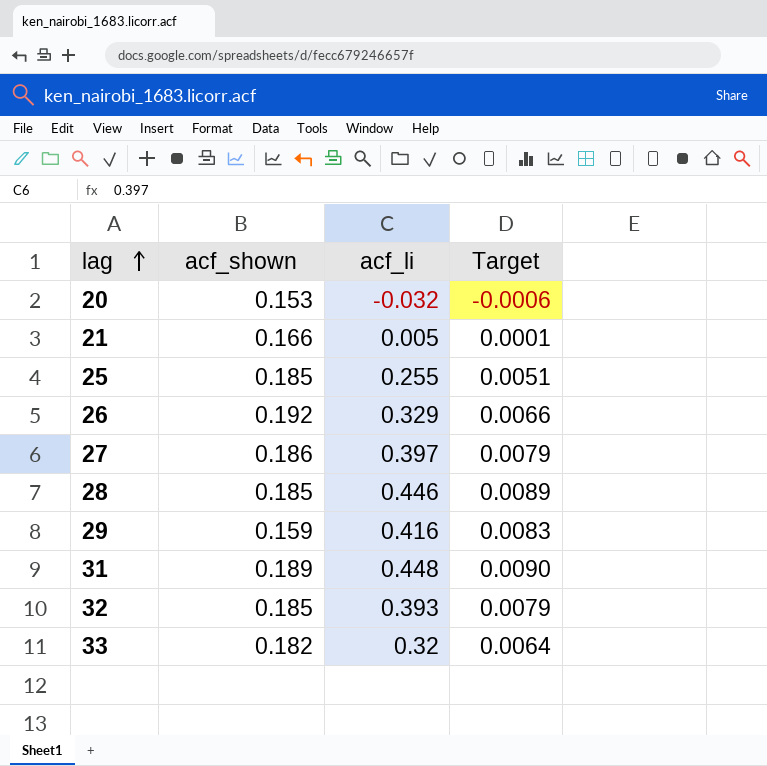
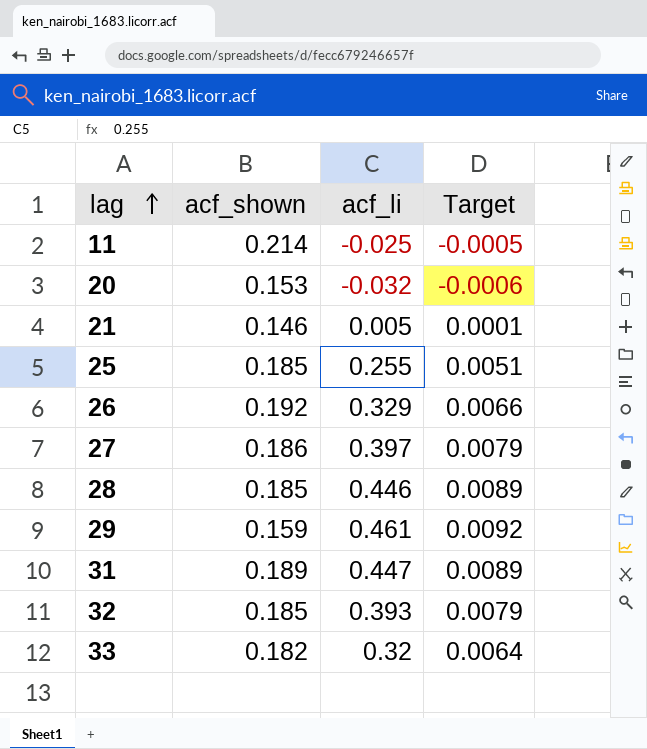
row 11: none -> 0.214 | -0.025 | -0.0005
21 | acf_shown: 0.166 -> 0.146
29 | acf_li: 0.416 -> 0.461
29 | Target: 0.0083 -> 0.0092
31 | acf_li: 0.448 -> 0.447
31 | Target: 0.0090 -> 0.0089

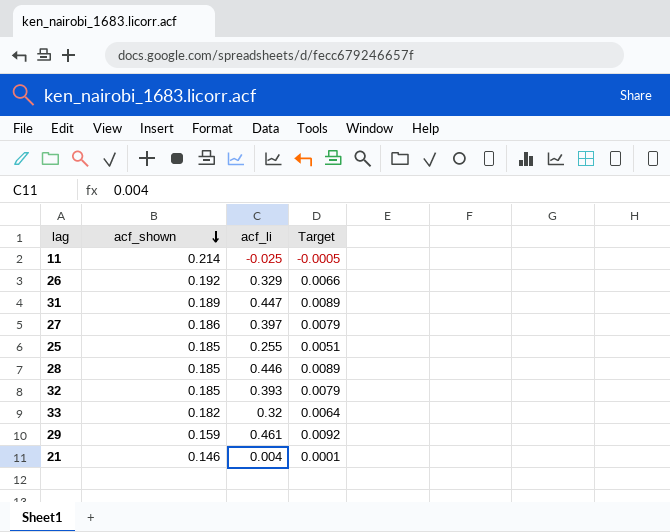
row order: lag ascending -> acf_shown descending
row 20: 0.153 | -0.032 | -0.0006 -> none
21 | acf_li: 0.005 -> 0.004

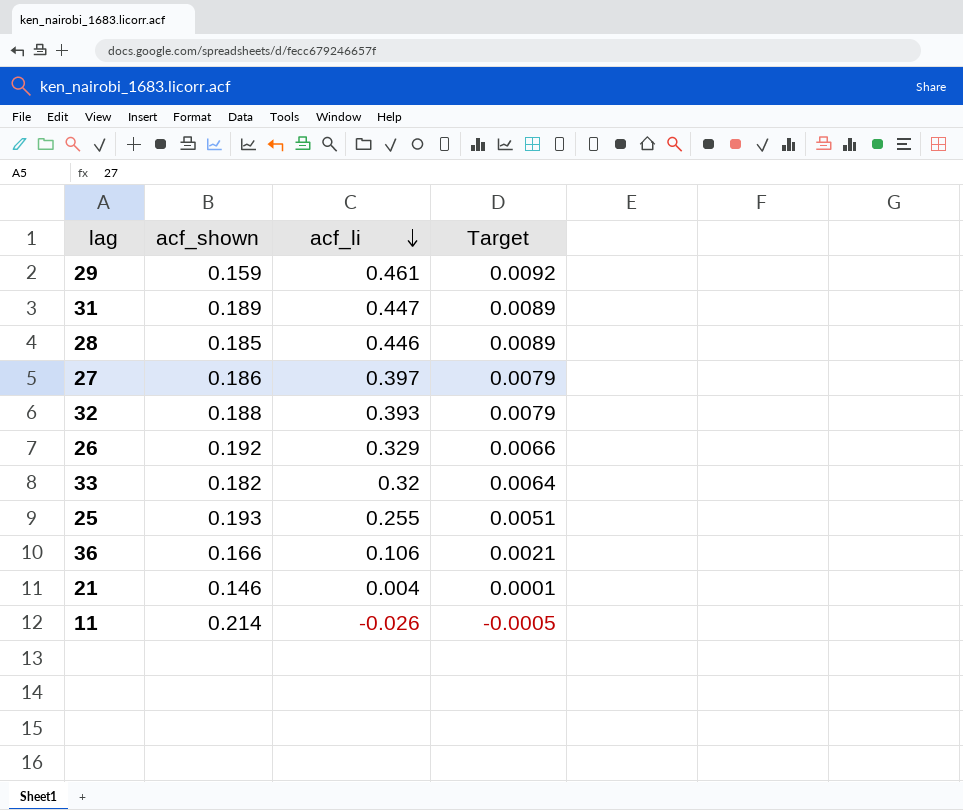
row order: acf_shown descending -> acf_li descending
32 | acf_shown: 0.185 -> 0.188
25 | acf_shown: 0.185 -> 0.193
row 36: none -> 0.166 | 0.106 | 0.0021
11 | acf_li: -0.025 -> -0.026

